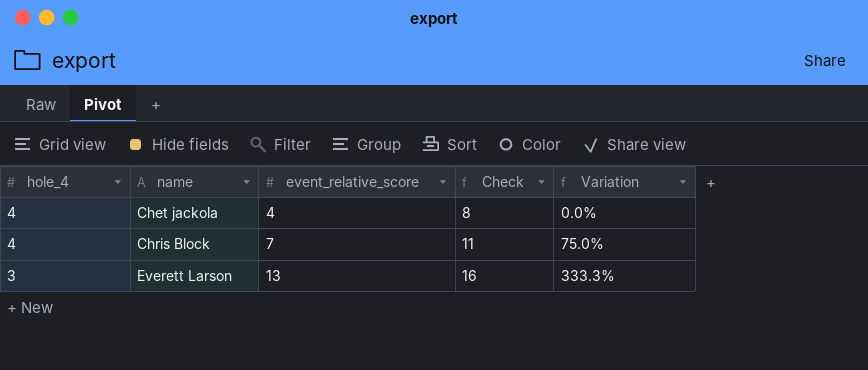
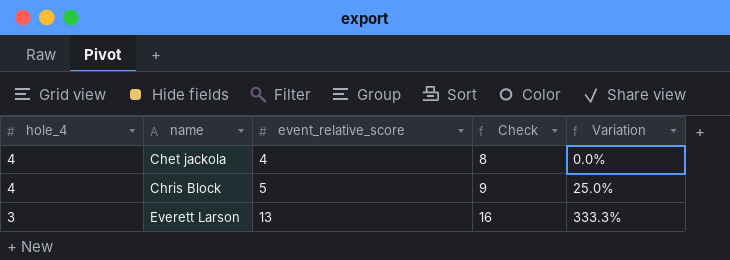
Chris Block | event_relative_score: 7 -> 5
Chris Block | Check: 11 -> 9
Chris Block | Variation: 75.0% -> 25.0%

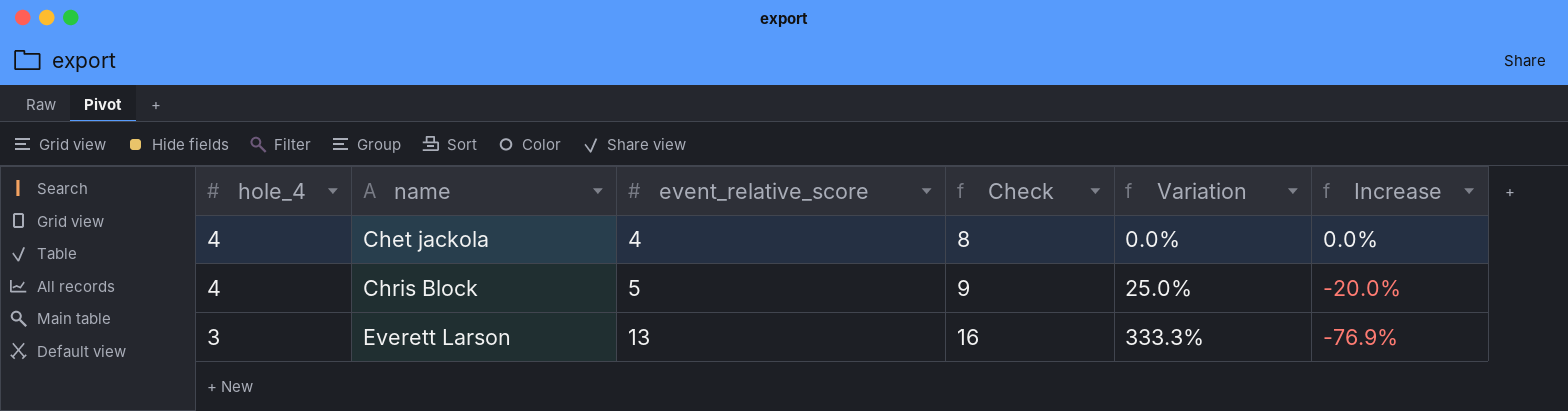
column Increase | formula: none -> ([hole_4] - [event_relative_score]) / [event_relative_score]

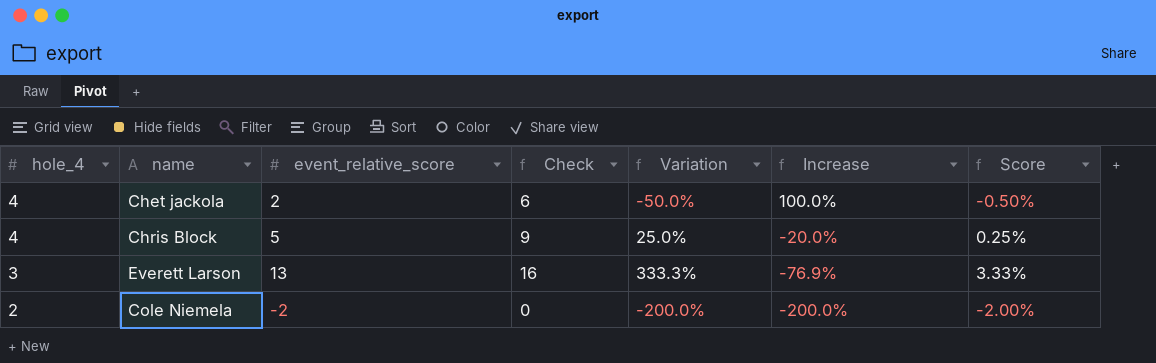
column Score | formula: none -> [Variation] * 0.01
Chet jackola | event_relative_score: 4 -> 2
Chet jackola | Check: 8 -> 6
Chet jackola | Variation: 0.0% -> -50.0%
Chet jackola | Increase: 0.0% -> 100.0%
row Cole Niemela: none -> 2 | -2 | 0 | -200.0% | -200.0% | -2.00%

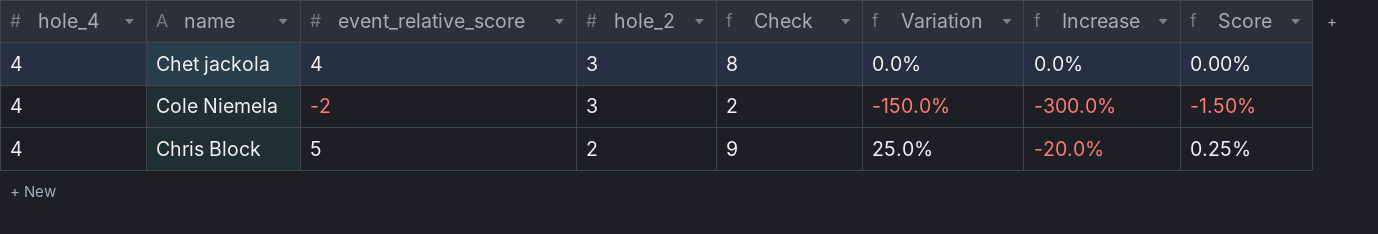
row order: hole_4 descending -> hole_2 descending
column hole_2 | position: none -> 4
row Everett Larson: 3 | 13 | 16 | 333.3% | -76.9% | 3.33% -> none
Chet jackola | event_relative_score: 2 -> 4
Chet jackola | Check: 6 -> 8
Chet jackola | Variation: -50.0% -> 0.0%
Chet jackola | Increase: 100.0% -> 0.0%
Chet jackola | Score: -0.50% -> 0.00%
Cole Niemela | hole_4: 2 -> 4
Cole Niemela | Check: 0 -> 2
Cole Niemela | Variation: -200.0% -> -150.0%
Cole Niemela | Increase: -200.0% -> -300.0%
Cole Niemela | Score: -2.00% -> -1.50%

